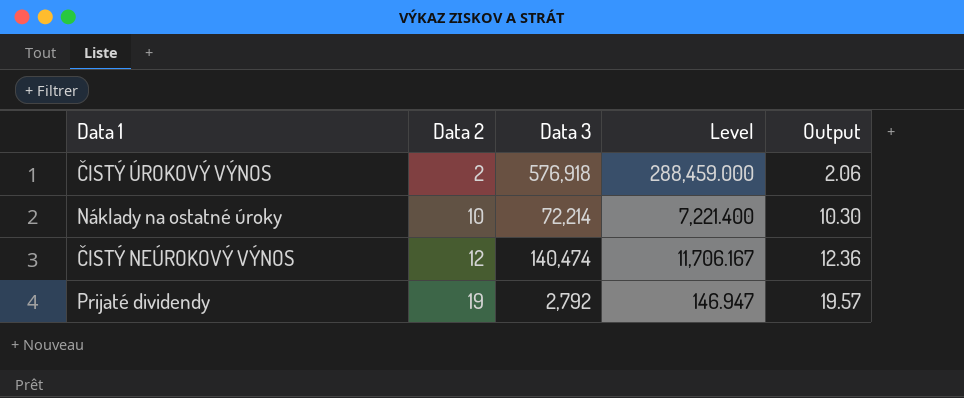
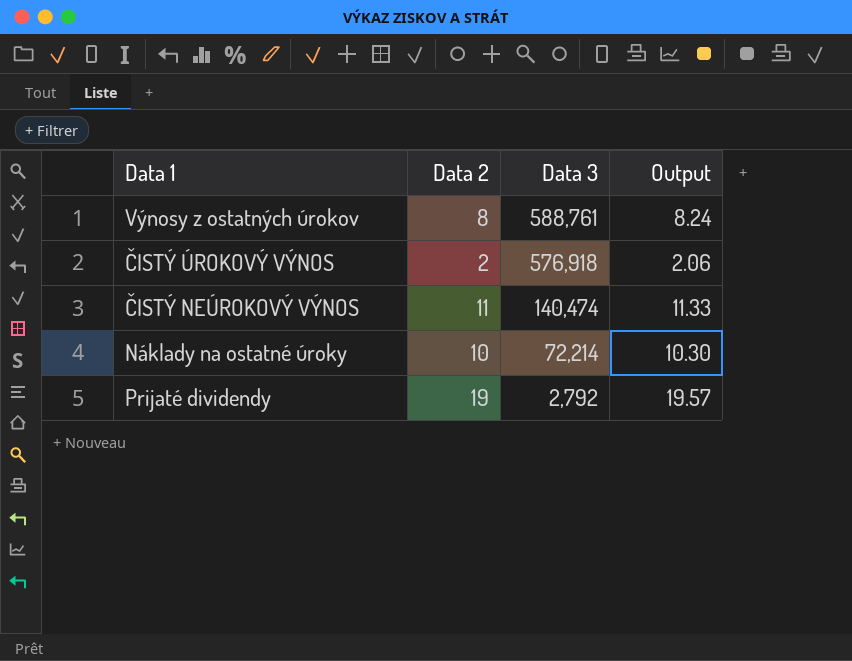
row order: Data 2 ascending -> Data 3 descending
column Level | formula: [Data 3] / [Data 2] -> none
row Výnosy z ostatných úrokov: none -> 8 | 588,761 | 8.24
ČISTÝ NEÚROKOVÝ VÝNOS | Data 2: 12 -> 11
ČISTÝ NEÚROKOVÝ VÝNOS | Output: 12.36 -> 11.33

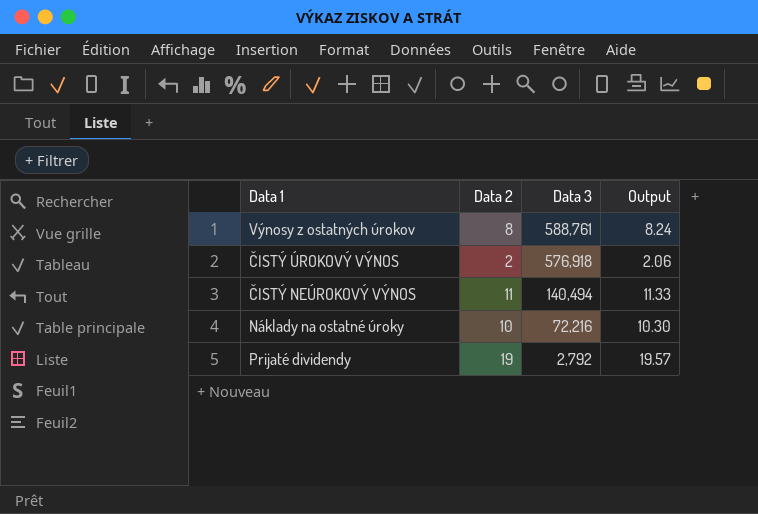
ČISTÝ NEÚROKOVÝ VÝNOS | Data 3: 140,474 -> 140,494
Náklady na ostatné úroky | Data 3: 72,214 -> 72,216

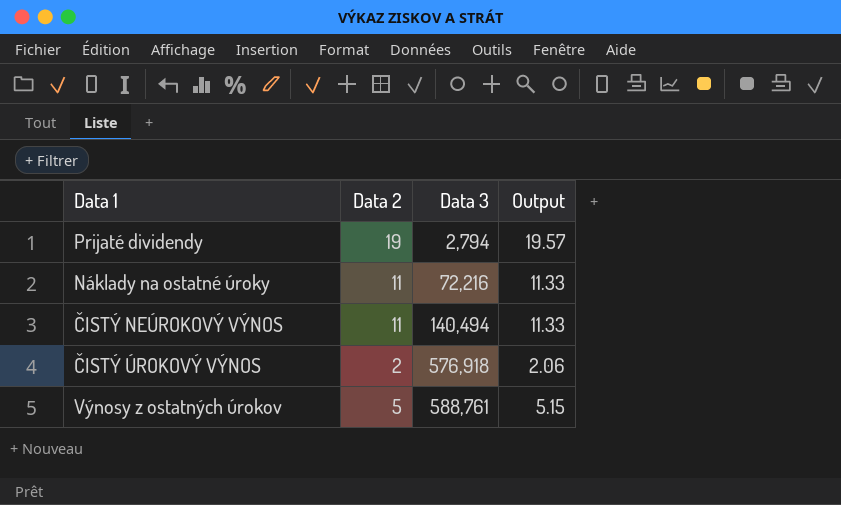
row order: Data 3 descending -> Data 3 ascending
Prijaté dividendy | Data 3: 2,792 -> 2,794
Náklady na ostatné úroky | Data 2: 10 -> 11
Náklady na ostatné úroky | Output: 10.30 -> 11.33
Výnosy z ostatných úrokov | Data 2: 8 -> 5
Výnosy z ostatných úrokov | Output: 8.24 -> 5.15

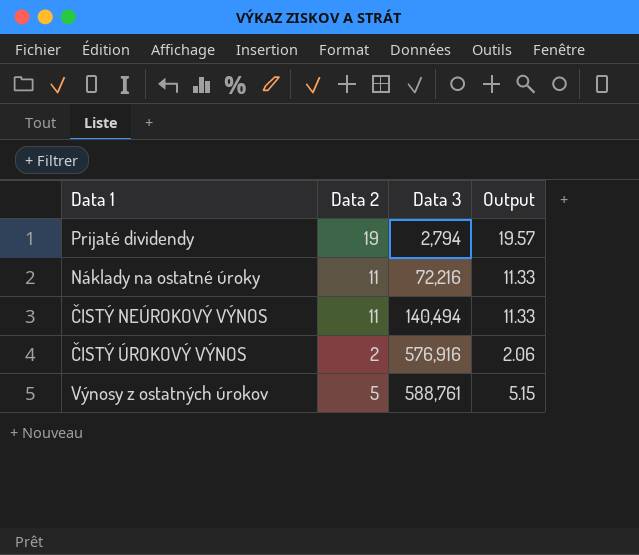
ČISTÝ ÚROKOVÝ VÝNOS | Data 3: 576,918 -> 576,916

